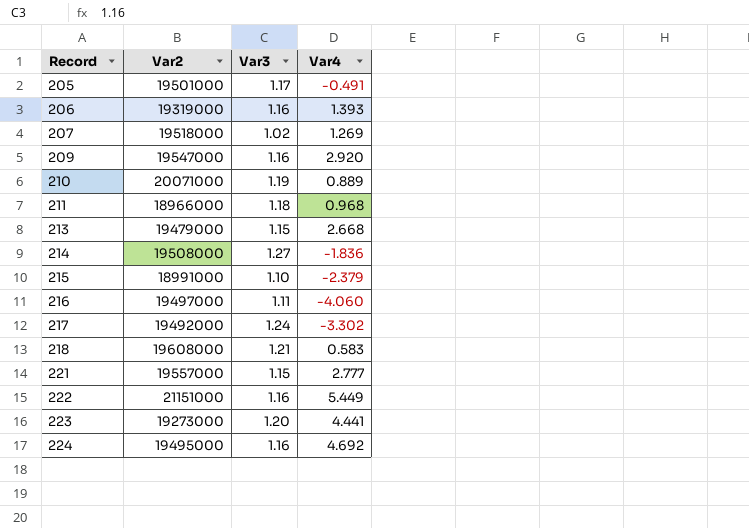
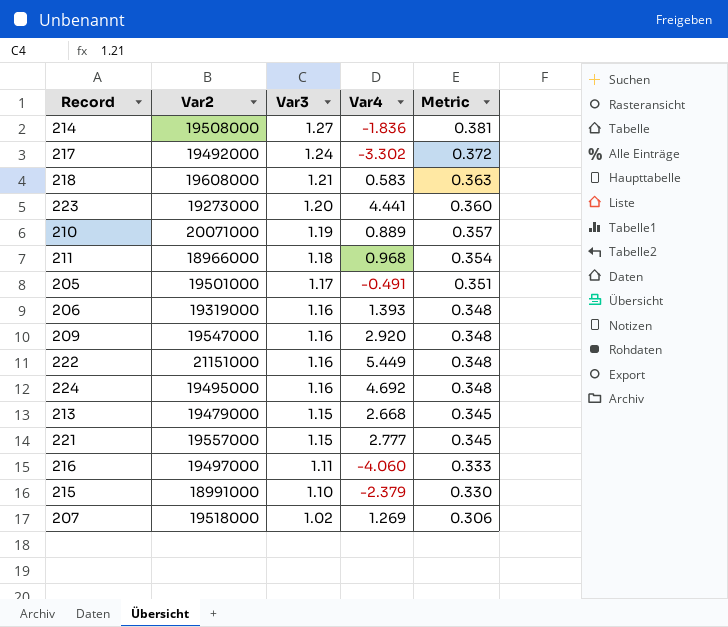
row order: Record ascending -> Var3 descending
column Metric | formula: none -> [Var3] * 0.3

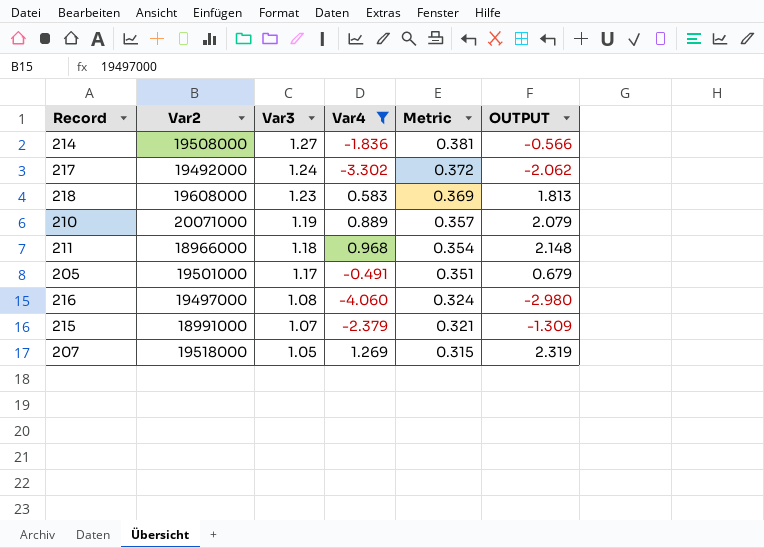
filter: none -> Var4 <= 1.269
column OUTPUT | formula: none -> [Var3] + [Var4]
218 | Var3: 1.21 -> 1.23
218 | Metric: 0.363 -> 0.369
216 | Var3: 1.11 -> 1.08
216 | Metric: 0.333 -> 0.324
215 | Var3: 1.10 -> 1.07
215 | Metric: 0.330 -> 0.321
207 | Var3: 1.02 -> 1.05
207 | Metric: 0.306 -> 0.315

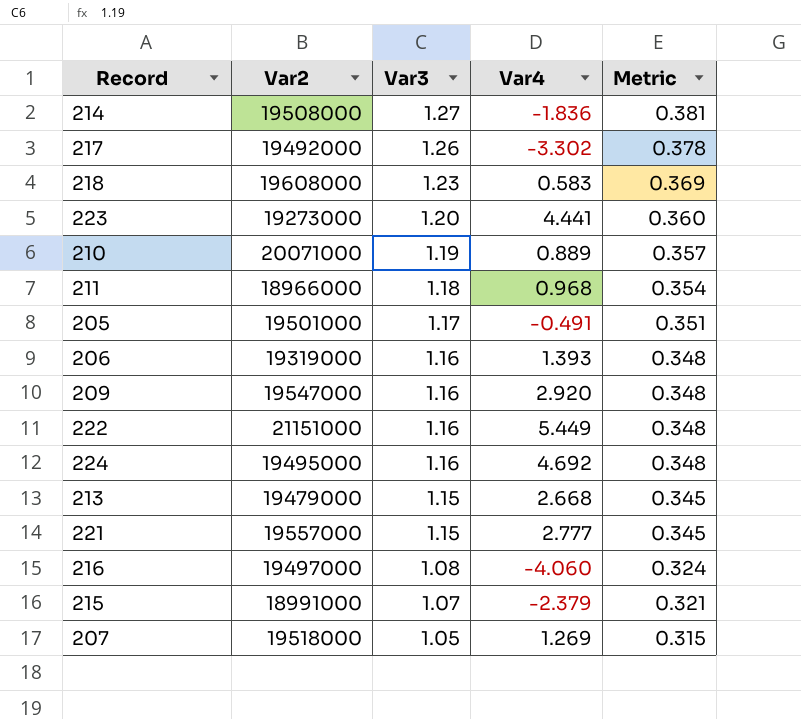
filter: Var4 <= 1.269 -> none
column OUTPUT | formula: [Var3] + [Var4] -> none
217 | Var3: 1.24 -> 1.26
217 | Metric: 0.372 -> 0.378

